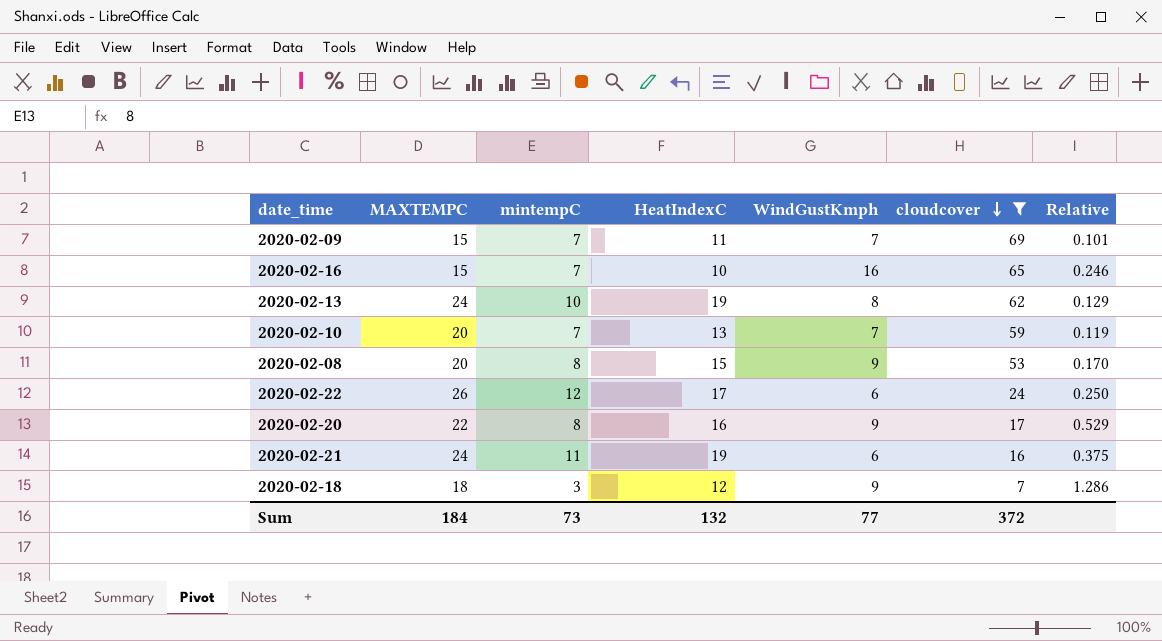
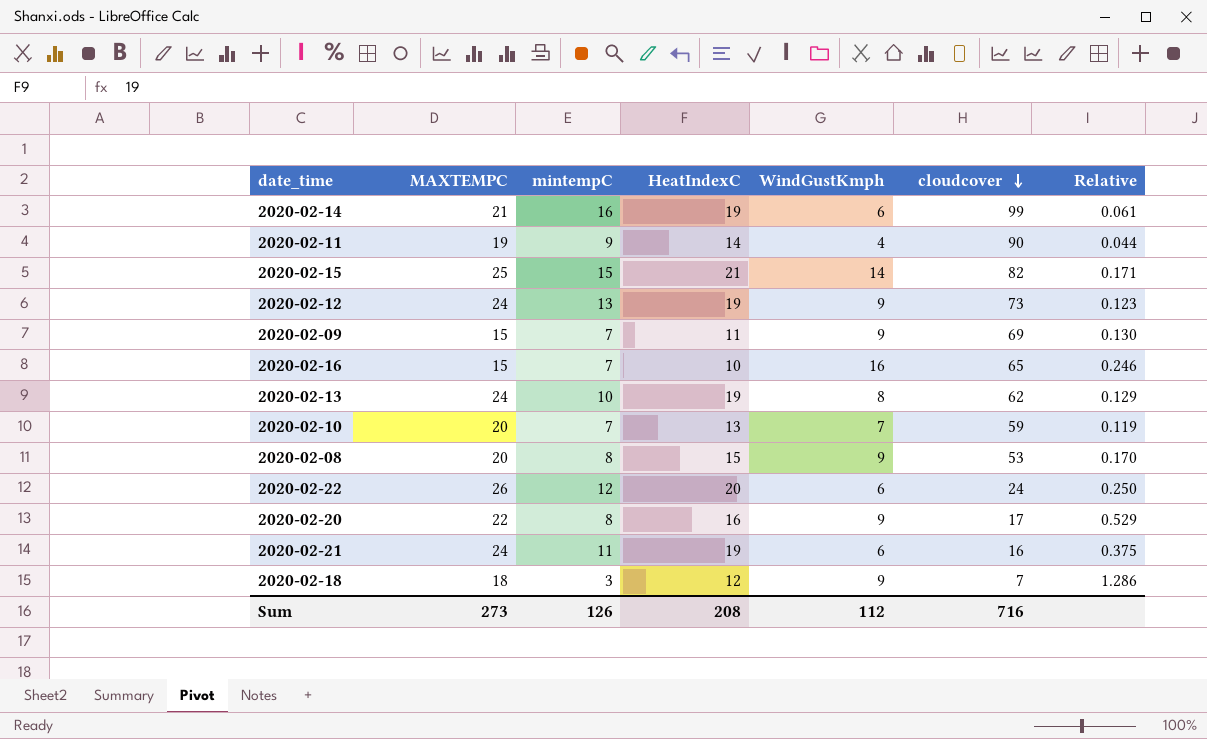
filter: cloudcover <= 69 -> none
2020-02-09 | WindGustKmph: 7 -> 9
2020-02-09 | Relative: 0.101 -> 0.130
2020-02-22 | HeatIndexC: 17 -> 20
Sum | MAXTEMPC: 184 -> 273
Sum | mintempC: 73 -> 126
Sum | HeatIndexC: 132 -> 208
Sum | WindGustKmph: 77 -> 112
Sum | cloudcover: 372 -> 716

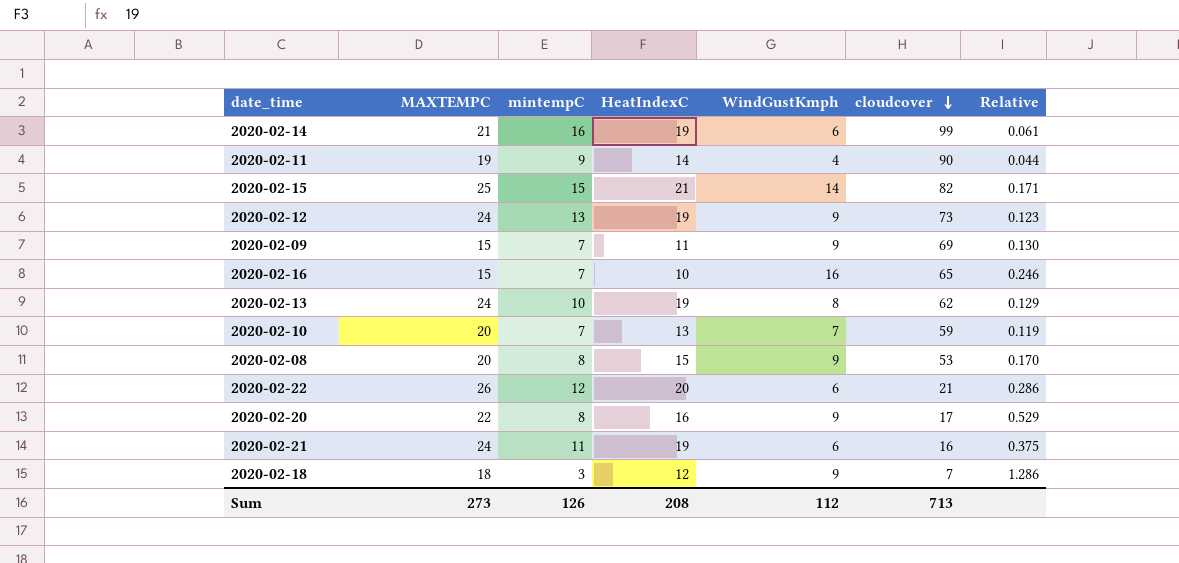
2020-02-22 | cloudcover: 24 -> 21
2020-02-22 | Relative: 0.250 -> 0.286
Sum | cloudcover: 716 -> 713

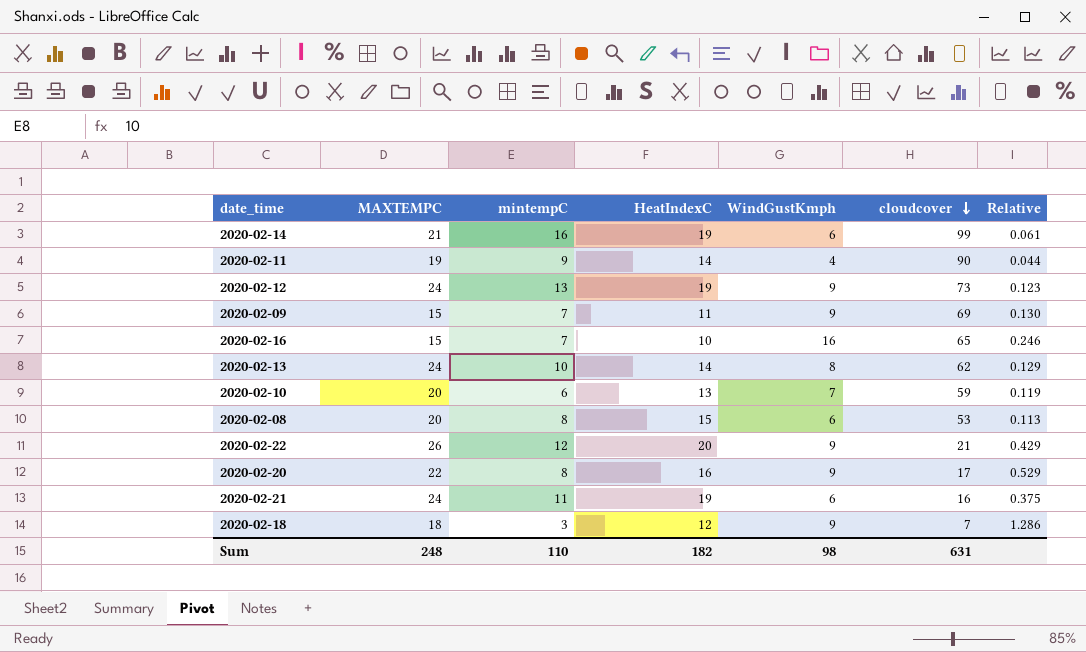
row 2020-02-15: 25 | 15 | 21 | 14 | 82 | 0.171 -> none
2020-02-13 | HeatIndexC: 19 -> 14
2020-02-10 | mintempC: 7 -> 6
2020-02-08 | WindGustKmph: 9 -> 6
2020-02-08 | Relative: 0.170 -> 0.113
2020-02-22 | WindGustKmph: 6 -> 9
2020-02-22 | Relative: 0.286 -> 0.429
Sum | MAXTEMPC: 273 -> 248
Sum | mintempC: 126 -> 110
Sum | HeatIndexC: 208 -> 182
Sum | WindGustKmph: 112 -> 98
Sum | cloudcover: 713 -> 631

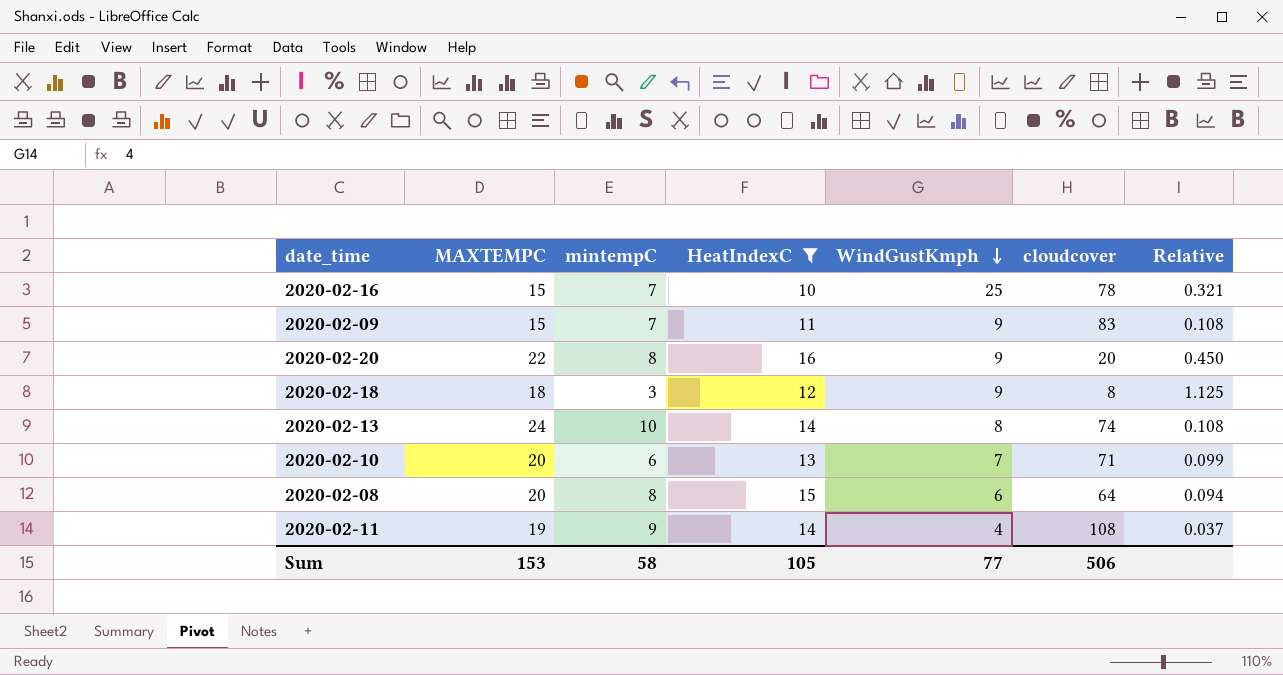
filter: none -> HeatIndexC <= 16
row order: cloudcover descending -> WindGustKmph descending
2020-02-16 | WindGustKmph: 16 -> 25
2020-02-16 | cloudcover: 65 -> 78
2020-02-16 | Relative: 0.246 -> 0.321
2020-02-09 | cloudcover: 69 -> 83
2020-02-09 | Relative: 0.130 -> 0.108
2020-02-20 | cloudcover: 17 -> 20
2020-02-20 | Relative: 0.529 -> 0.450
2020-02-18 | cloudcover: 7 -> 8
2020-02-18 | Relative: 1.286 -> 1.125
2020-02-13 | cloudcover: 62 -> 74
2020-02-13 | Relative: 0.129 -> 0.108
2020-02-10 | cloudcover: 59 -> 71
2020-02-10 | Relative: 0.119 -> 0.099
2020-02-08 | cloudcover: 53 -> 64
2020-02-08 | Relative: 0.113 -> 0.094
2020-02-11 | cloudcover: 90 -> 108
2020-02-11 | Relative: 0.044 -> 0.037
Sum | MAXTEMPC: 248 -> 153
Sum | mintempC: 110 -> 58
Sum | HeatIndexC: 182 -> 105
Sum | WindGustKmph: 98 -> 77
Sum | cloudcover: 631 -> 506

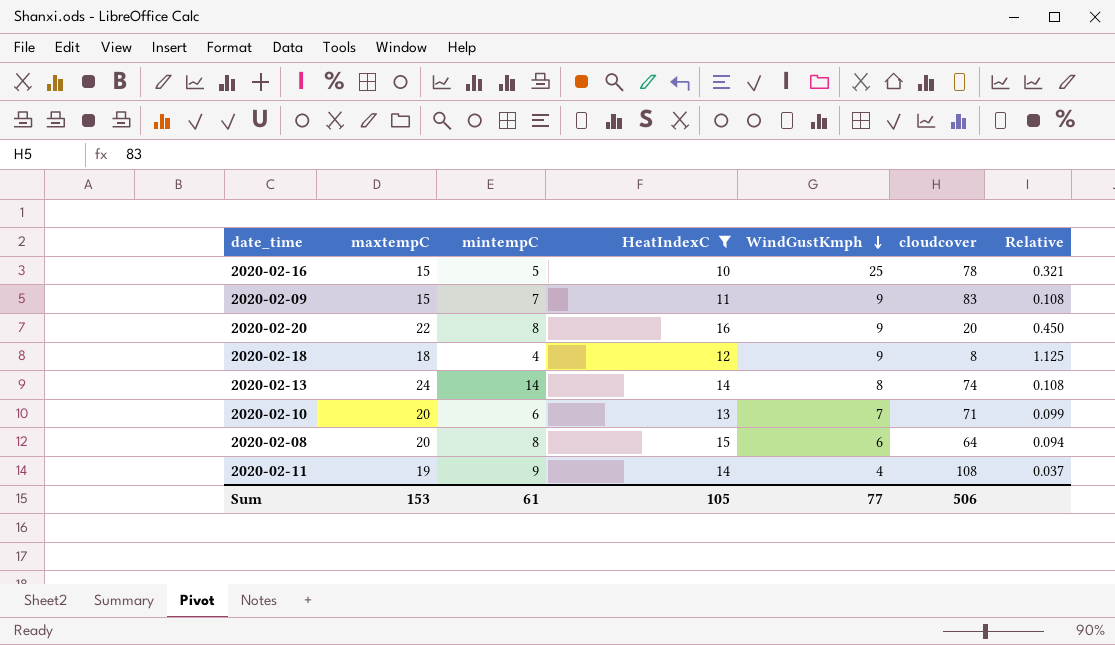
column name: MAXTEMPC -> maxtempC
2020-02-16 | mintempC: 7 -> 5
2020-02-18 | mintempC: 3 -> 4
2020-02-13 | mintempC: 10 -> 14
Sum | mintempC: 58 -> 61

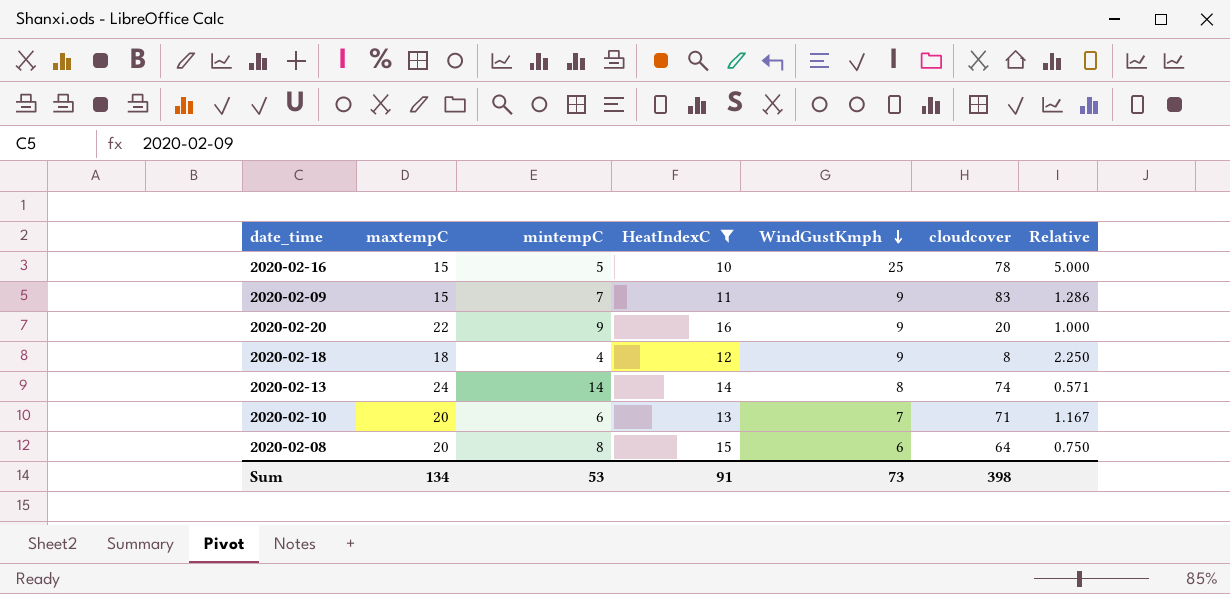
column Relative | formula: [WindGustKmph] / [cloudcover] -> [WindGustKmph] / [mintempC]
row 2020-02-11: 19 | 9 | 14 | 4 | 108 | 0.037 -> none
2020-02-20 | mintempC: 8 -> 9
Sum | maxtempC: 153 -> 134
Sum | mintempC: 61 -> 53
Sum | HeatIndexC: 105 -> 91
Sum | WindGustKmph: 77 -> 73
Sum | cloudcover: 506 -> 398

